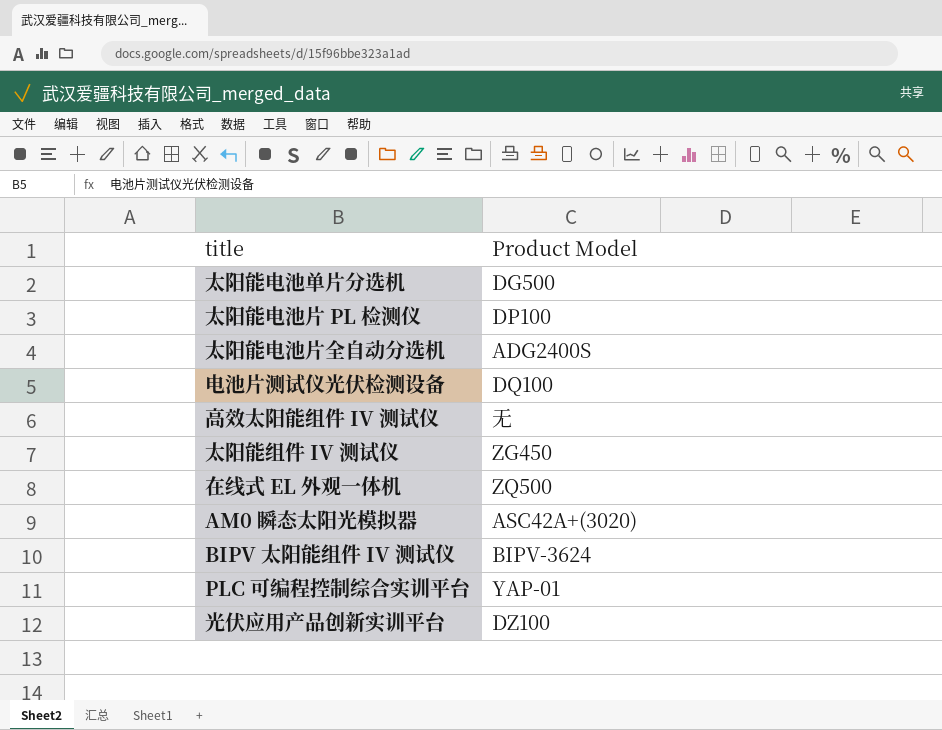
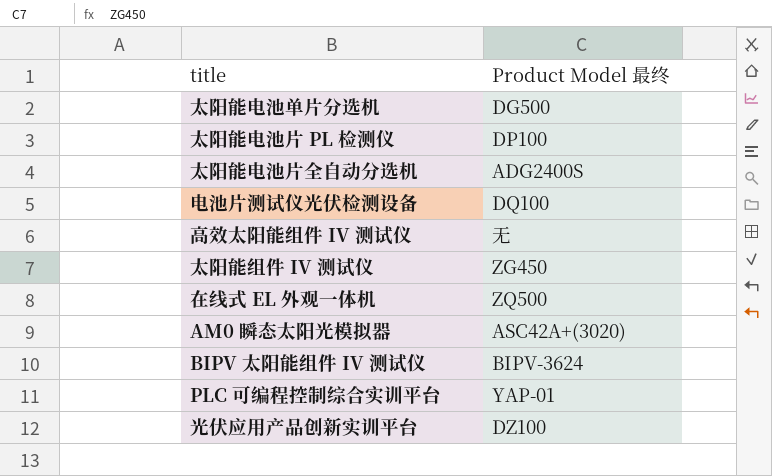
column name: Product Model -> Product Model 最终

